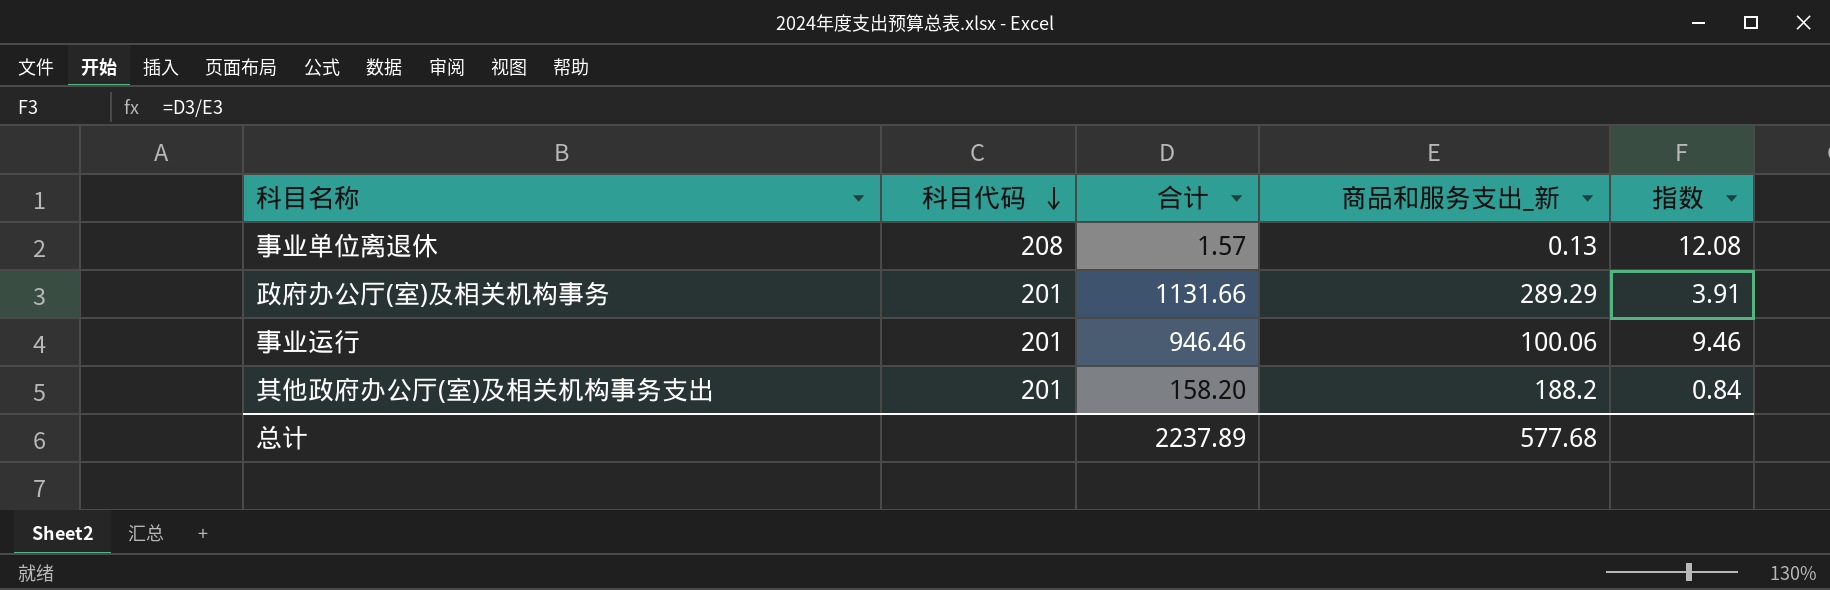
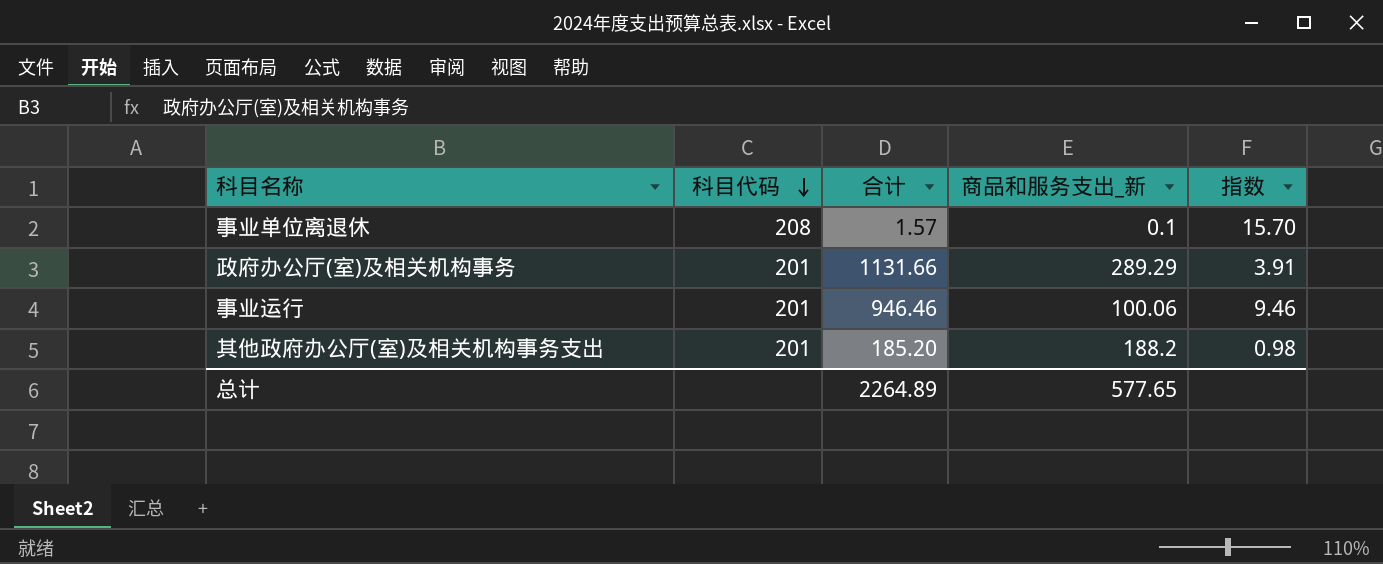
事业单位离退休 | 商品和服务支出_新: 0.13 -> 0.1
事业单位离退休 | 指数: 12.08 -> 15.70
其他政府办公厅(室)及相关机构事务支出 | 合计: 158.20 -> 185.20
其他政府办公厅(室)及相关机构事务支出 | 指数: 0.84 -> 0.98
总计 | 合计: 2237.89 -> 2264.89
总计 | 商品和服务支出_新: 577.68 -> 577.65

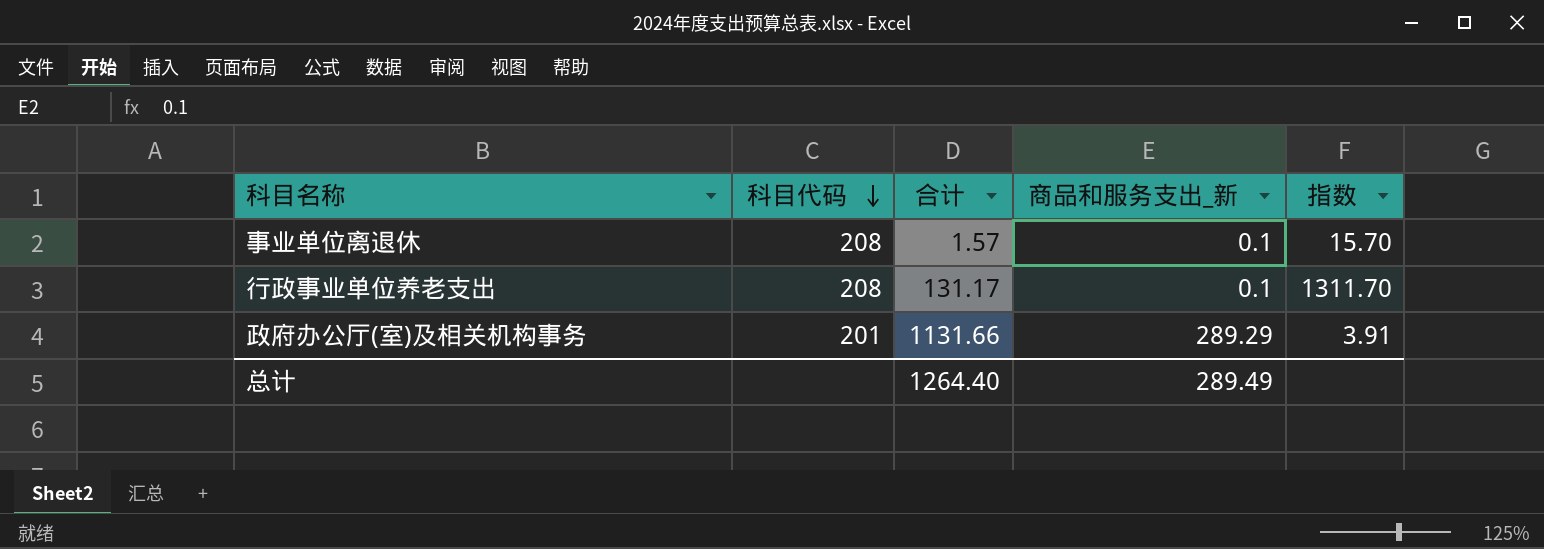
row 事业运行: 201 | 946.46 | 100.06 | 9.46 -> none
row 其他政府办公厅(室)及相关机构事务支出: 201 | 185.20 | 188.2 | 0.98 -> none
row 行政事业单位养老支出: none -> 208 | 131.17 | 0.1 | 1311.70
总计 | 合计: 2264.89 -> 1264.40
总计 | 商品和服务支出_新: 577.65 -> 289.49

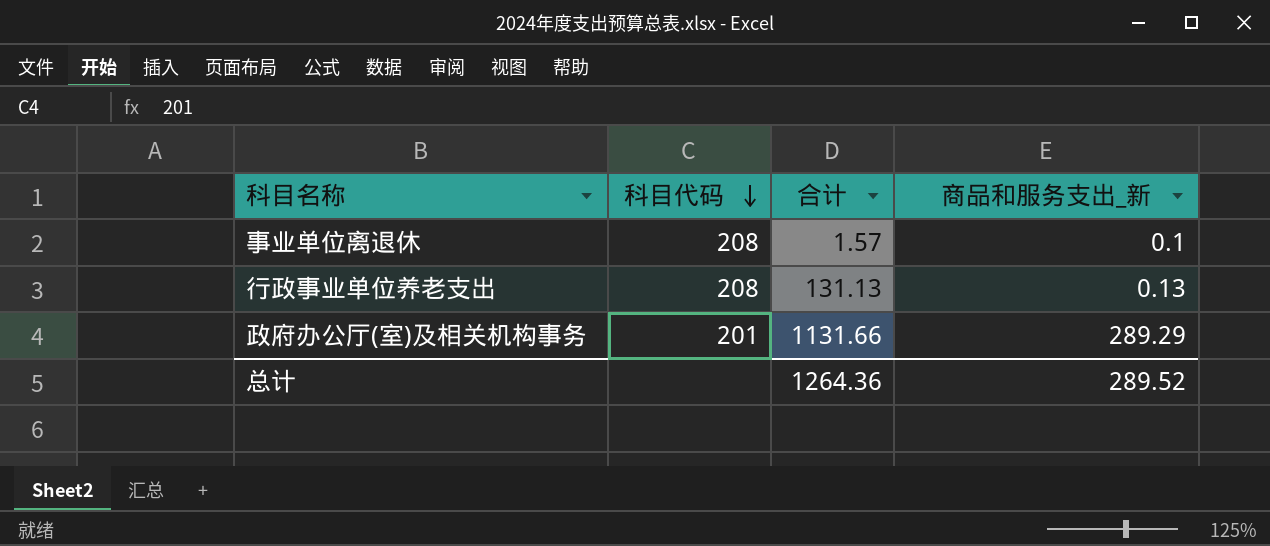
column 指数 | formula: [合计] / [商品和服务支出_新] -> none
行政事业单位养老支出 | 合计: 131.17 -> 131.13
行政事业单位养老支出 | 商品和服务支出_新: 0.1 -> 0.13
总计 | 合计: 1264.40 -> 1264.36
总计 | 商品和服务支出_新: 289.49 -> 289.52

